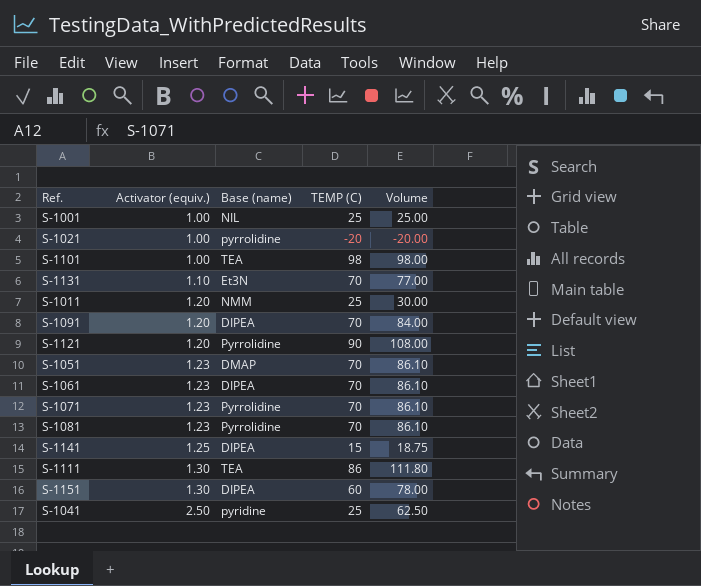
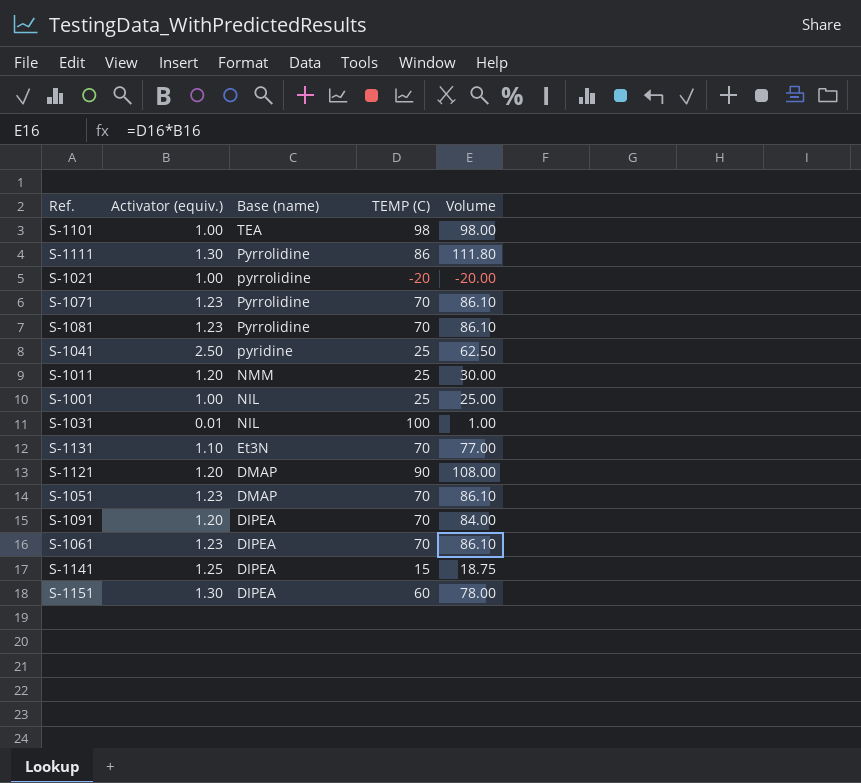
row order: Activator (equiv.) ascending -> Base (name) descending
S-1111 | Base (name): TEA -> Pyrrolidine
row S-1031: none -> 0.01 | NIL | 100 | 1.00
S-1121 | Base (name): Pyrrolidine -> DMAP

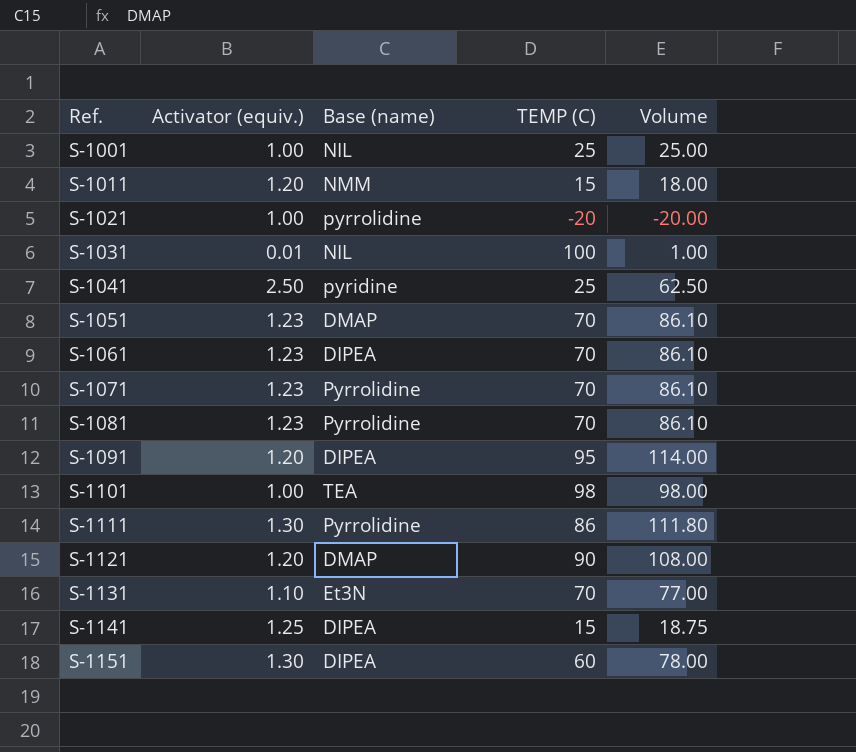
row order: Base (name) descending -> Ref. ascending
S-1011 | TEMP (C): 25 -> 15
S-1011 | Volume: 30.00 -> 18.00
S-1091 | TEMP (C): 70 -> 95
S-1091 | Volume: 84.00 -> 114.00

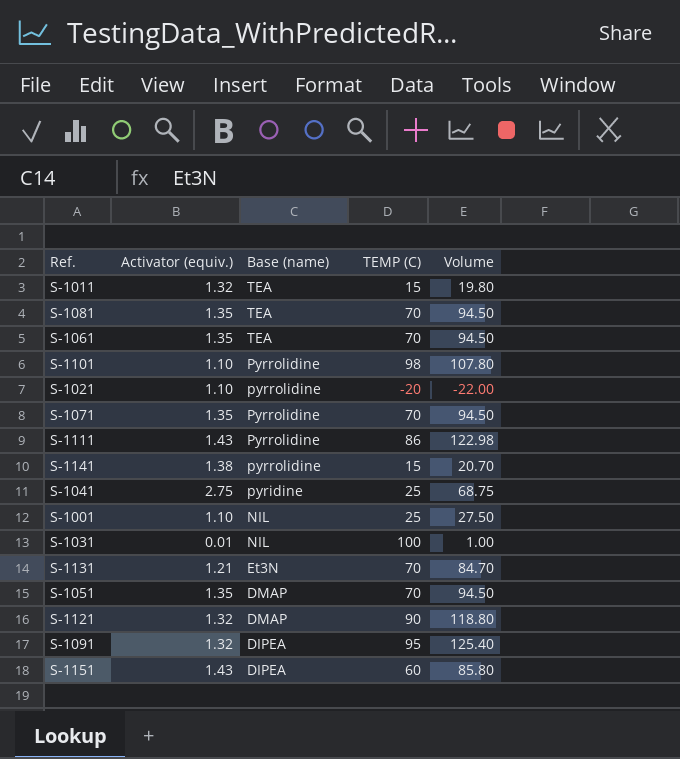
row order: Ref. ascending -> Base (name) descending
S-1011 | Activator (equiv.): 1.20 -> 1.32
S-1011 | Base (name): NMM -> TEA
S-1011 | Volume: 18.00 -> 19.80
S-1081 | Activator (equiv.): 1.23 -> 1.35
S-1081 | Base (name): Pyrrolidine -> TEA
S-1081 | Volume: 86.10 -> 94.50
S-1061 | Activator (equiv.): 1.23 -> 1.35
S-1061 | Base (name): DIPEA -> TEA
S-1061 | Volume: 86.10 -> 94.50
S-1101 | Activator (equiv.): 1.00 -> 1.10
S-1101 | Base (name): TEA -> Pyrrolidine
S-1101 | Volume: 98.00 -> 107.80
S-1021 | Activator (equiv.): 1.00 -> 1.10
S-1021 | Volume: -20.00 -> -22.00
S-1071 | Activator (equiv.): 1.23 -> 1.35
S-1071 | Volume: 86.10 -> 94.50
S-1111 | Activator (equiv.): 1.30 -> 1.43
S-1111 | Volume: 111.80 -> 122.98
S-1141 | Activator (equiv.): 1.25 -> 1.38
S-1141 | Base (name): DIPEA -> pyrrolidine
S-1141 | Volume: 18.75 -> 20.70
S-1041 | Activator (equiv.): 2.50 -> 2.75
S-1041 | Volume: 62.50 -> 68.75
S-1001 | Activator (equiv.): 1.00 -> 1.10
S-1001 | Volume: 25.00 -> 27.50
S-1131 | Activator (equiv.): 1.10 -> 1.21
S-1131 | Volume: 77.00 -> 84.70
S-1051 | Activator (equiv.): 1.23 -> 1.35
S-1051 | Volume: 86.10 -> 94.50
S-1121 | Activator (equiv.): 1.20 -> 1.32
S-1121 | Volume: 108.00 -> 118.80
S-1091 | Activator (equiv.): 1.20 -> 1.32
S-1091 | Volume: 114.00 -> 125.40
S-1151 | Activator (equiv.): 1.30 -> 1.43
S-1151 | Volume: 78.00 -> 85.80

